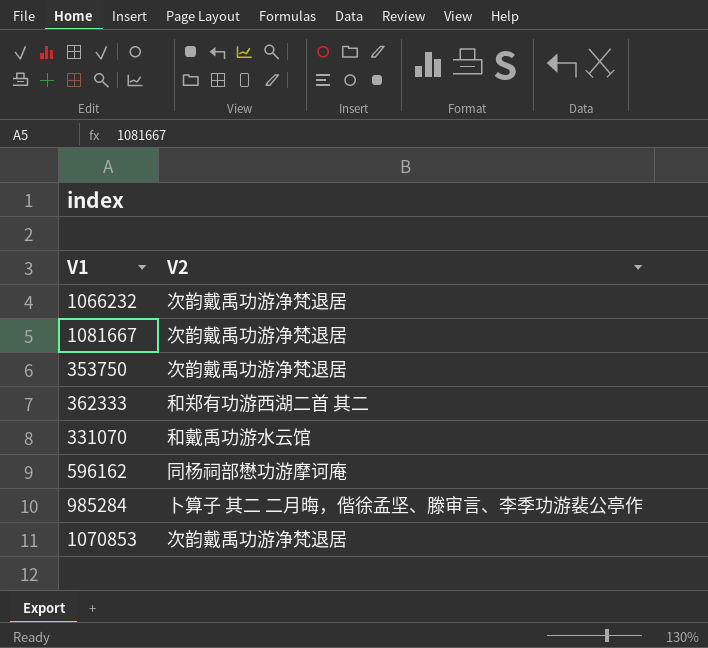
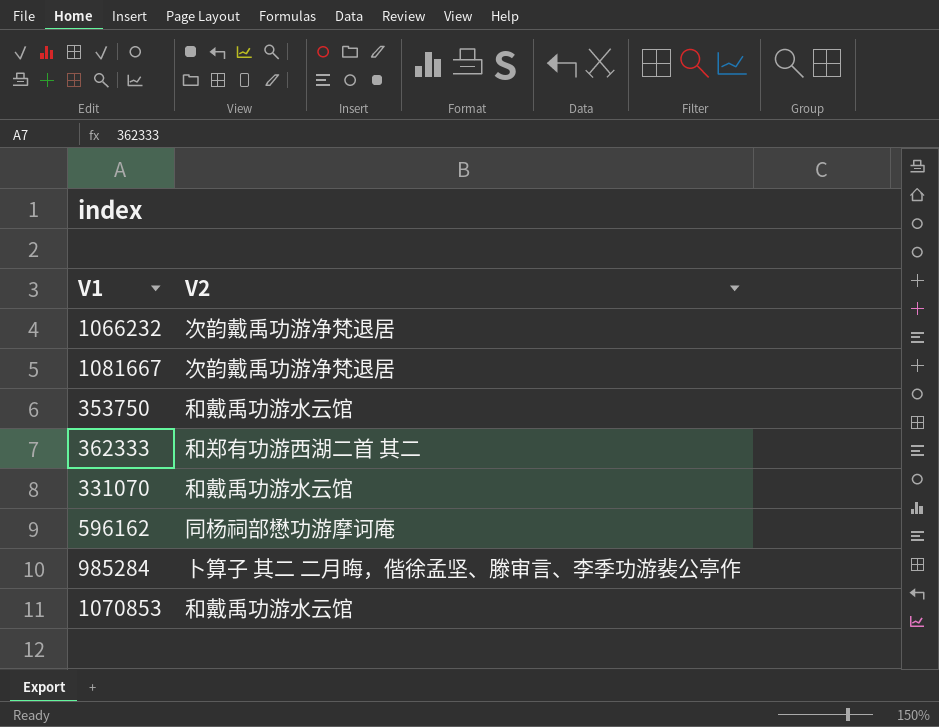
353750 | V2: 次韵戴禹功游净梵退居 -> 和戴禹功游水云馆
1070853 | V2: 次韵戴禹功游净梵退居 -> 和戴禹功游水云馆

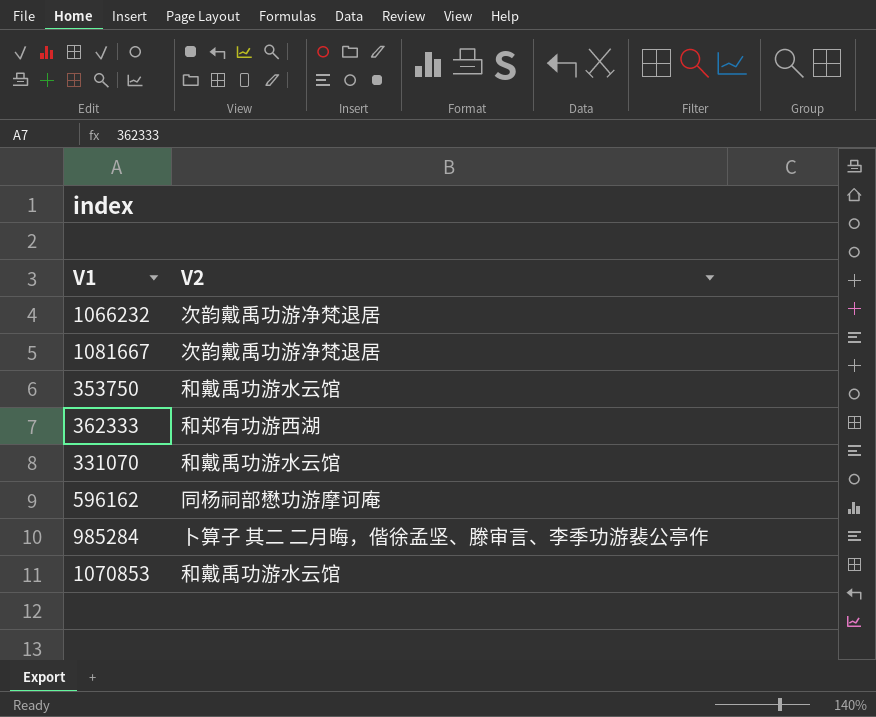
362333 | V2: 和郑有功游西湖二首 其二 -> 和郑有功游西湖

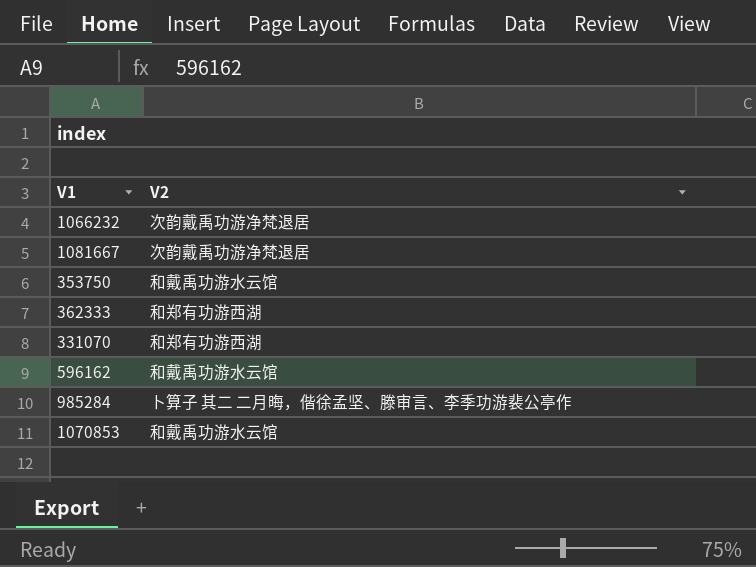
331070 | V2: 和戴禹功游水云馆 -> 和郑有功游西湖
596162 | V2: 同杨祠部懋功游摩诃庵 -> 和戴禹功游水云馆

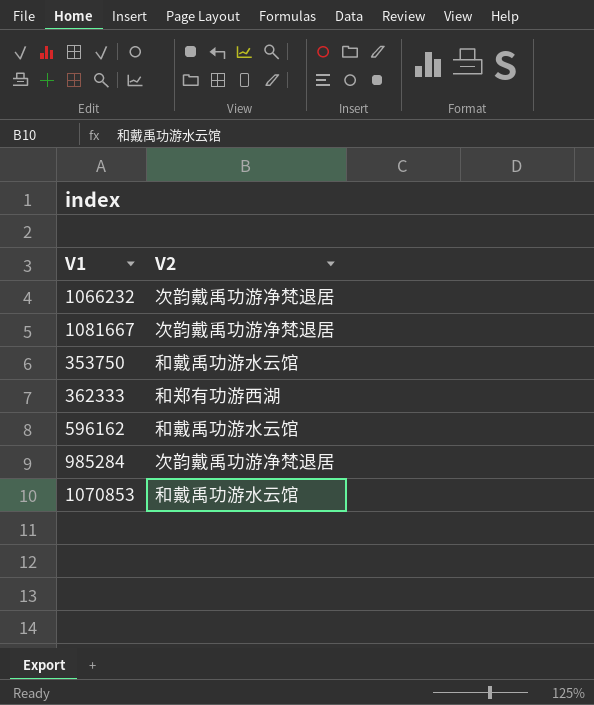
row 331070: 和郑有功游西湖 -> none
985284 | V2: 卜算子 其二 二月晦，偕徐孟坚、滕审言、李季功游裴公亭作 -> 次韵戴禹功游净梵退居

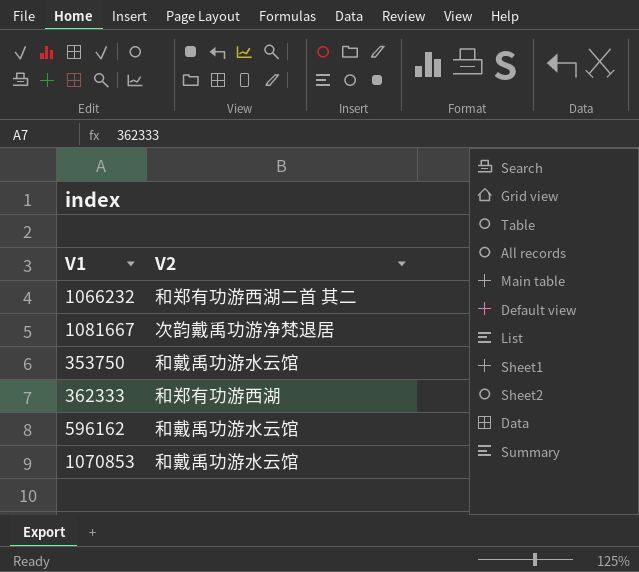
row 985284: 次韵戴禹功游净梵退居 -> none
1066232 | V2: 次韵戴禹功游净梵退居 -> 和郑有功游西湖二首 其二

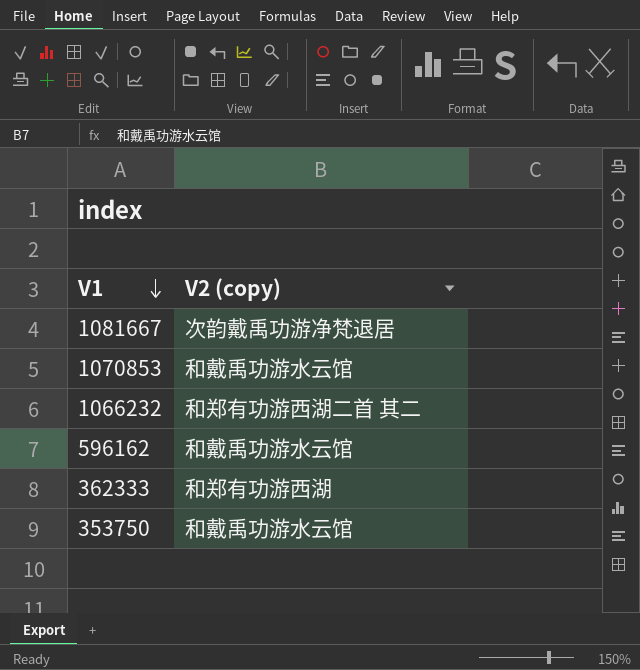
row order: none -> V1 descending
column name: V2 -> V2 (copy)

